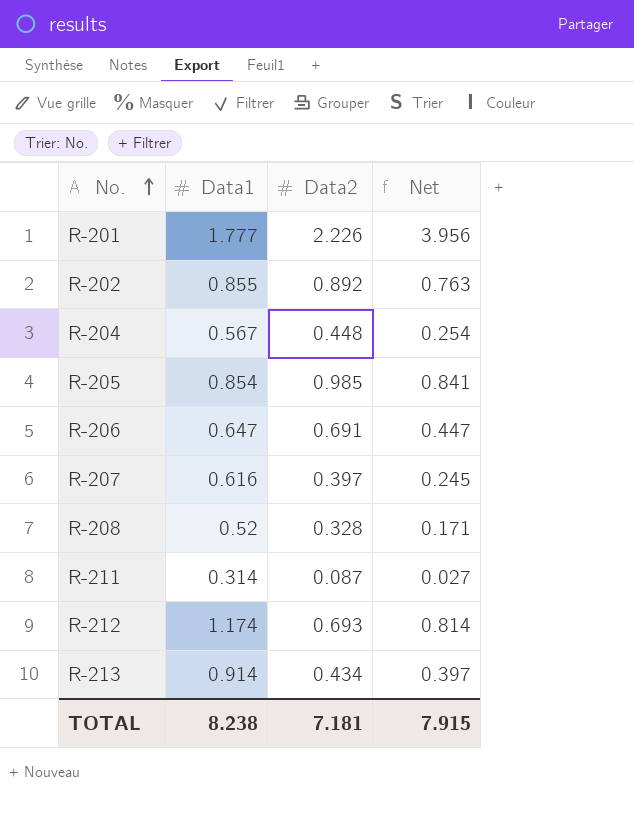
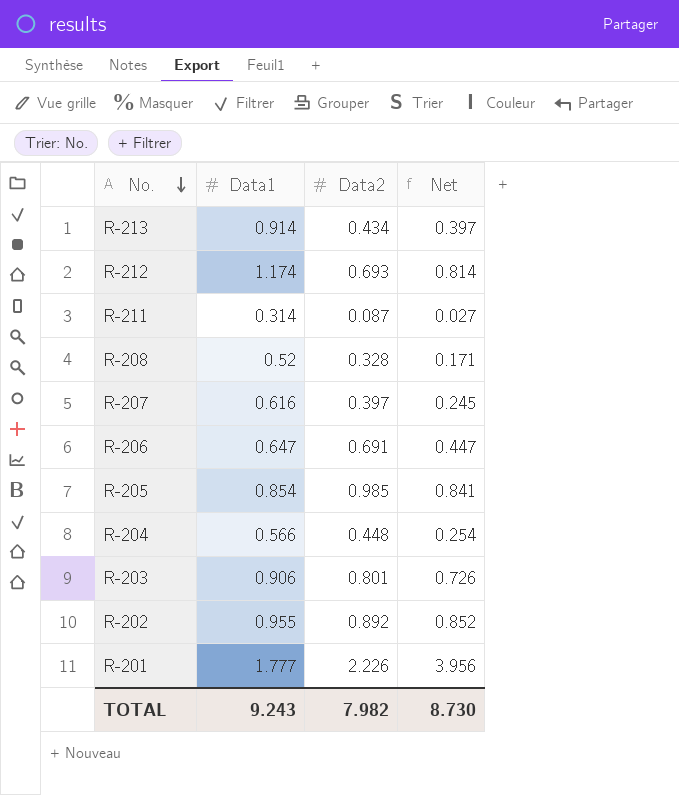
row order: No. ascending -> No. descending
R-204 | Data1: 0.567 -> 0.566
row R-203: none -> 0.906 | 0.801 | 0.726
R-202 | Data1: 0.855 -> 0.955
R-202 | Net: 0.763 -> 0.852
TOTAL | Data1: 8.238 -> 9.243
TOTAL | Data2: 7.181 -> 7.982
TOTAL | Net: 7.915 -> 8.730

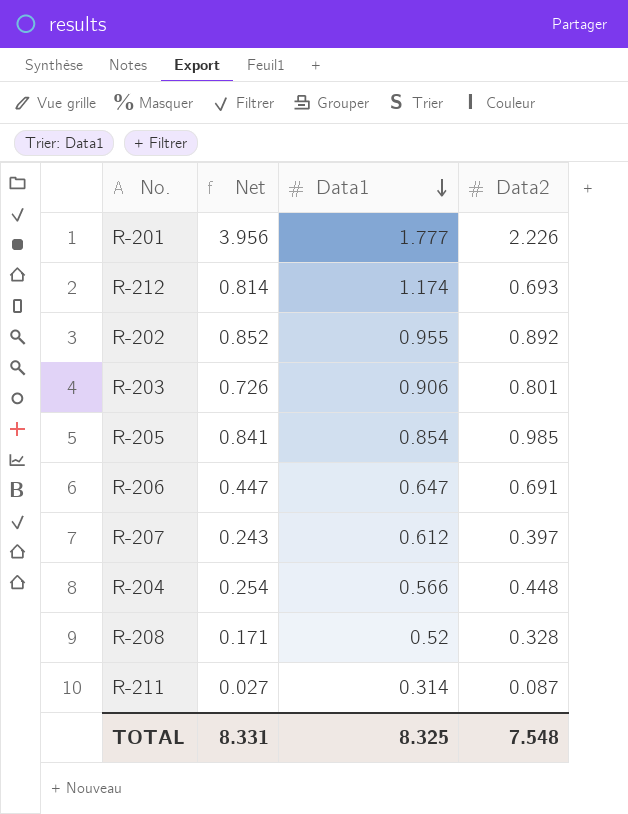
row order: No. descending -> Data1 descending
column Net | position: 4 -> 2
row R-213: 0.914 | 0.434 | 0.397 -> none
R-207 | Net: 0.245 -> 0.243
R-207 | Data1: 0.616 -> 0.612
TOTAL | Net: 8.730 -> 8.331
TOTAL | Data1: 9.243 -> 8.325
TOTAL | Data2: 7.982 -> 7.548

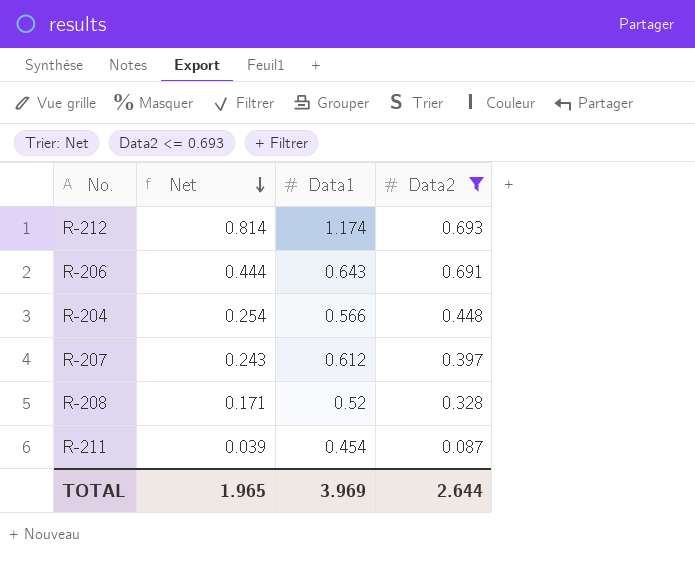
filter: none -> Data2 <= 0.693
row order: Data1 descending -> Net descending
R-206 | Net: 0.447 -> 0.444
R-206 | Data1: 0.647 -> 0.643
R-211 | Net: 0.027 -> 0.039
R-211 | Data1: 0.314 -> 0.454
TOTAL | Net: 8.331 -> 1.965
TOTAL | Data1: 8.325 -> 3.969
TOTAL | Data2: 7.548 -> 2.644

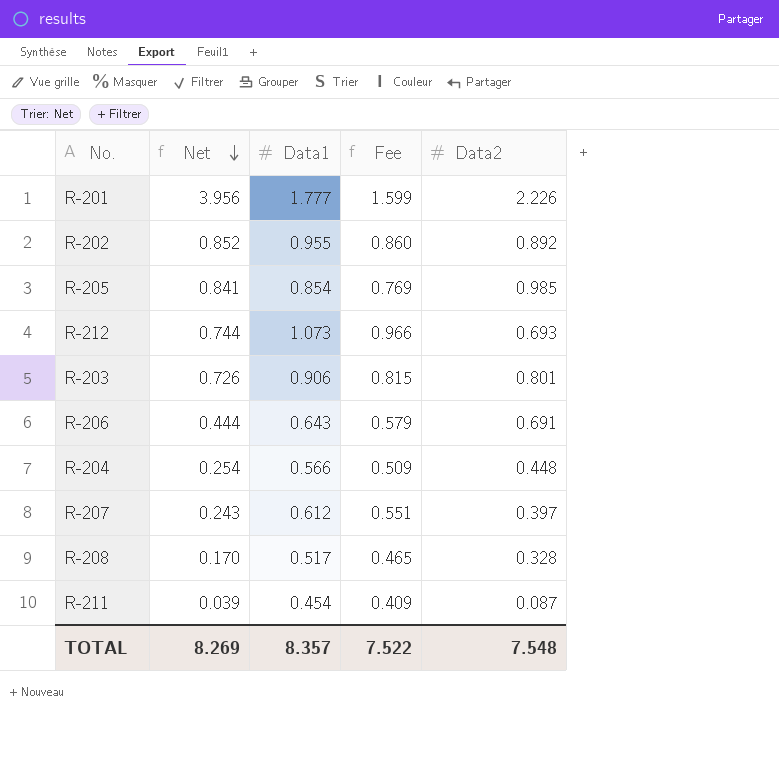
filter: Data2 <= 0.693 -> none
column Fee | formula: none -> [Data1] * 0.9
R-212 | Net: 0.814 -> 0.744
R-212 | Data1: 1.174 -> 1.073
R-208 | Net: 0.171 -> 0.170
R-208 | Data1: 0.52 -> 0.517
TOTAL | Net: 1.965 -> 8.269
TOTAL | Data1: 3.969 -> 8.357
TOTAL | Data2: 2.644 -> 7.548

